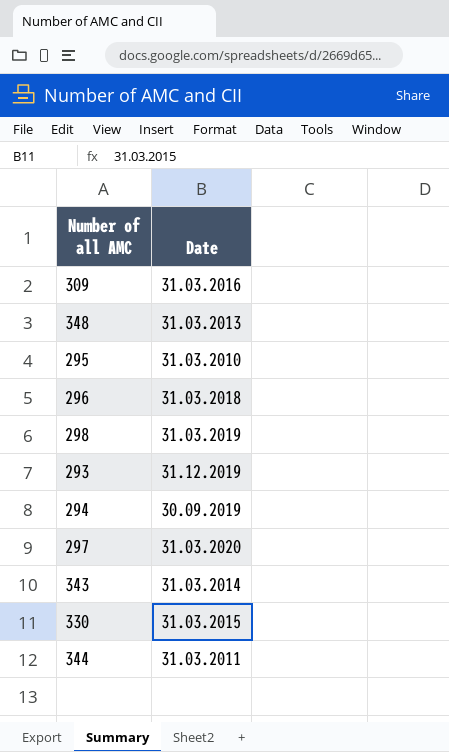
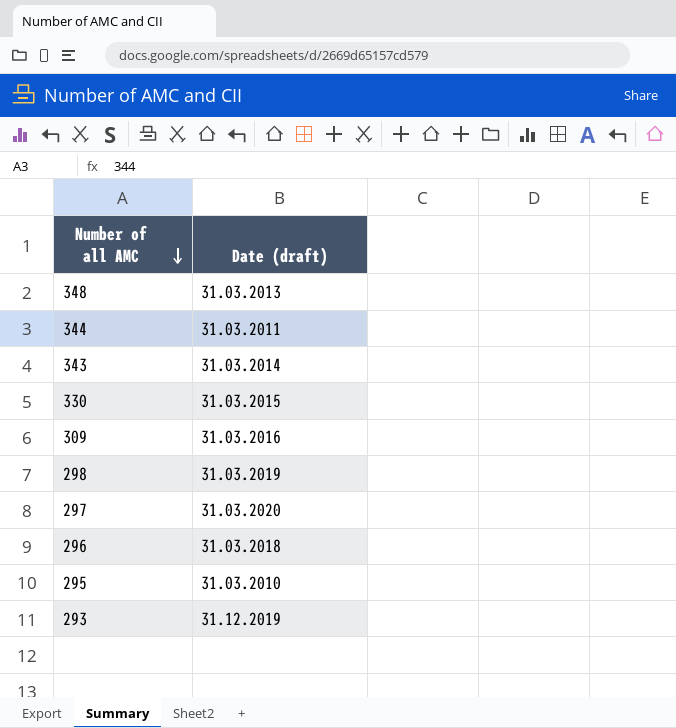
row order: none -> Number of all AMC descending
column name: Date -> Date (draft)
row 294: 30.09.2019 -> none

